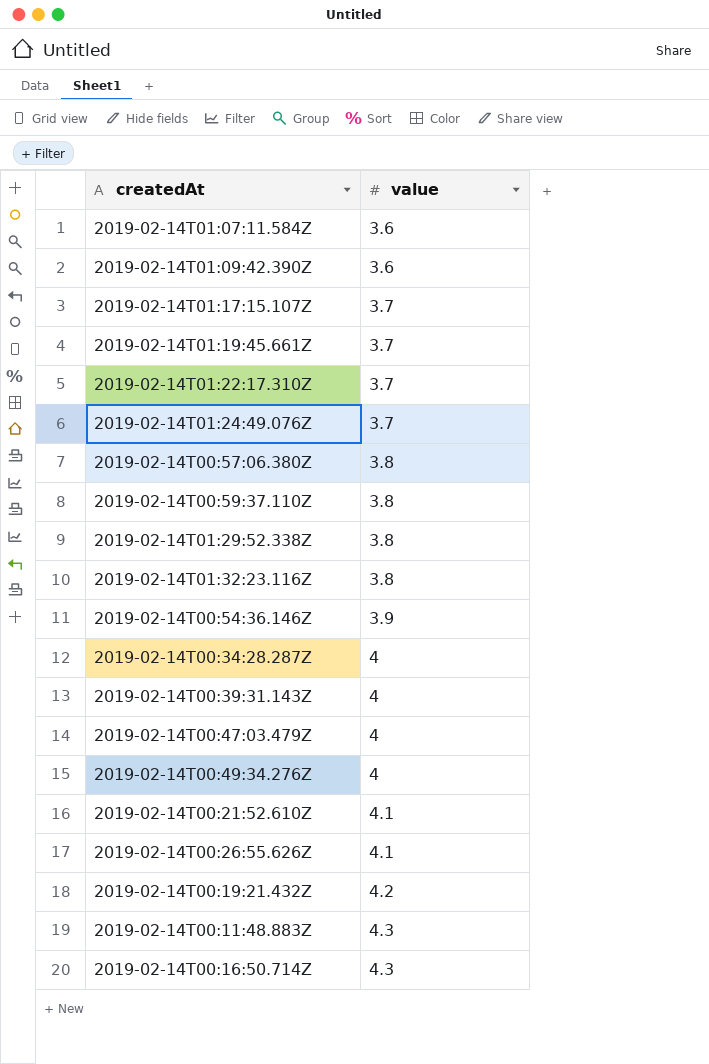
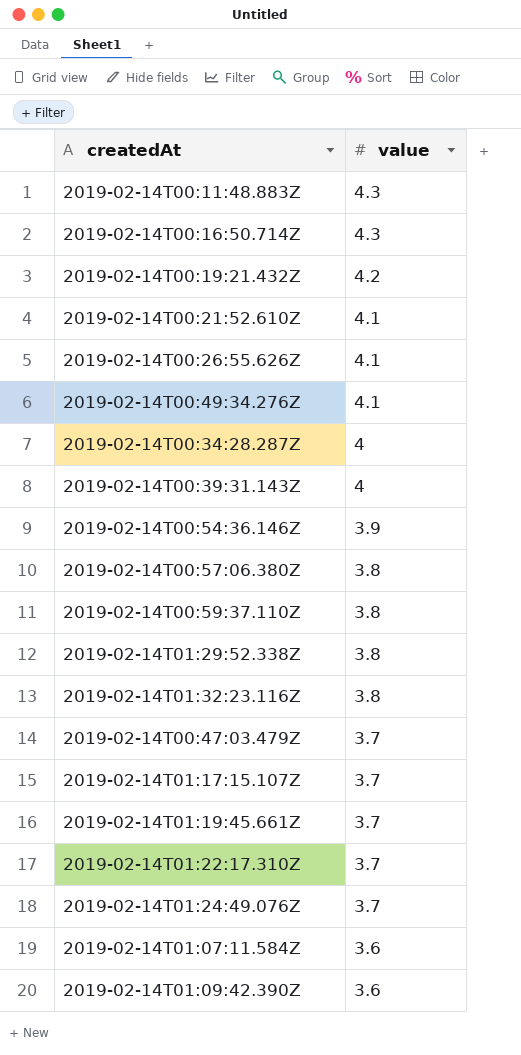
row order: value ascending -> value descending
2019-02-14T00:49:34.276Z | value: 4 -> 4.1
2019-02-14T00:47:03.479Z | value: 4 -> 3.7

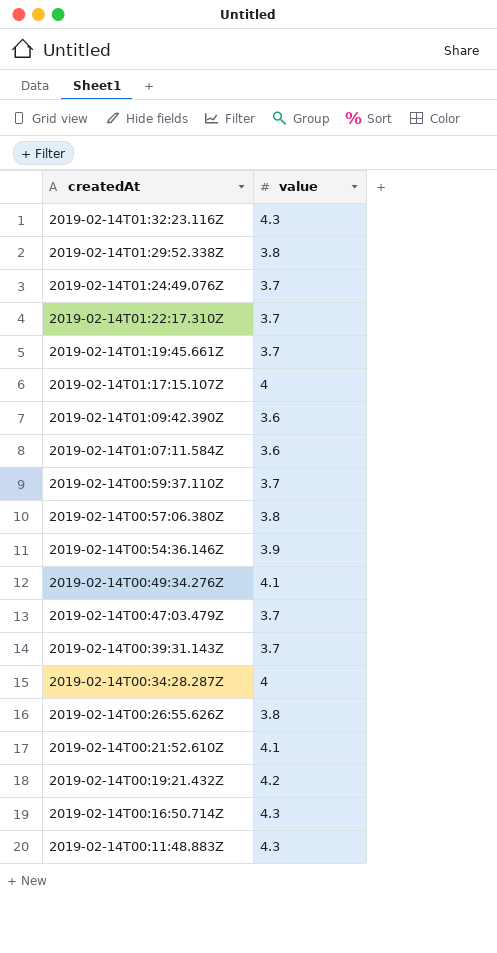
row order: value descending -> createdAt descending
2019-02-14T01:32:23.116Z | value: 3.8 -> 4.3
2019-02-14T01:17:15.107Z | value: 3.7 -> 4
2019-02-14T00:59:37.110Z | value: 3.8 -> 3.7
2019-02-14T00:39:31.143Z | value: 4 -> 3.7
2019-02-14T00:26:55.626Z | value: 4.1 -> 3.8

